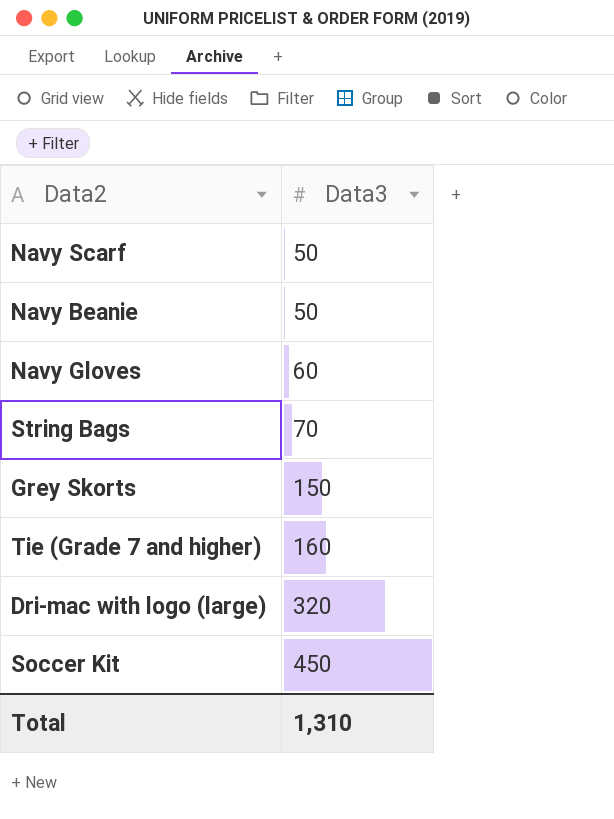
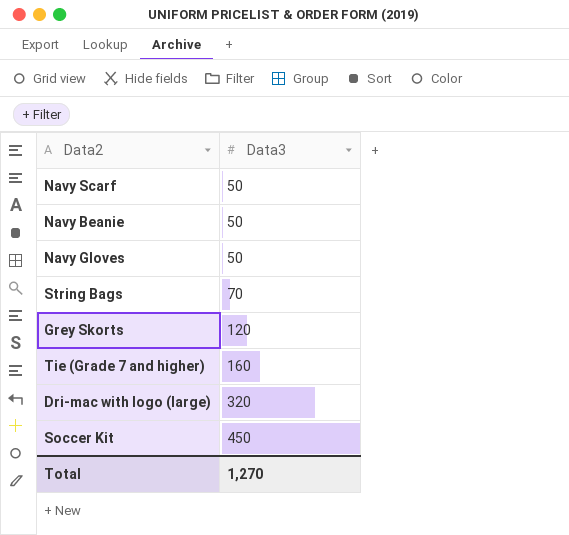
Navy Gloves | Data3: 60 -> 50
Grey Skorts | Data3: 150 -> 120
Total | Data3: 1,310 -> 1,270

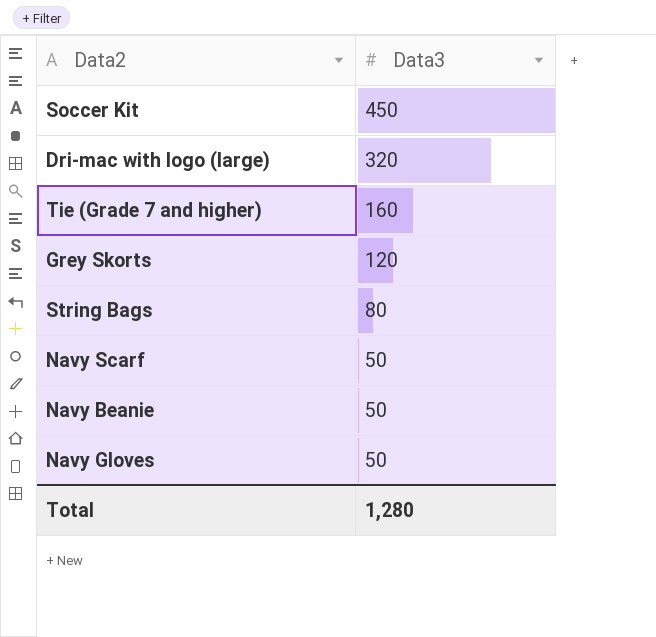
row order: Data3 ascending -> Data3 descending
String Bags | Data3: 70 -> 80
Total | Data3: 1,270 -> 1,280

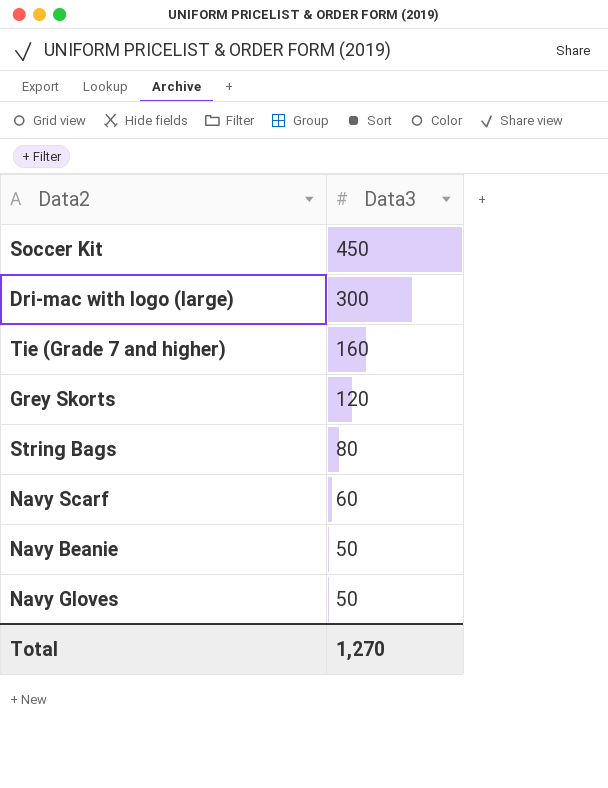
Dri-mac with logo (large) | Data3: 320 -> 300
Navy Scarf | Data3: 50 -> 60
Total | Data3: 1,280 -> 1,270

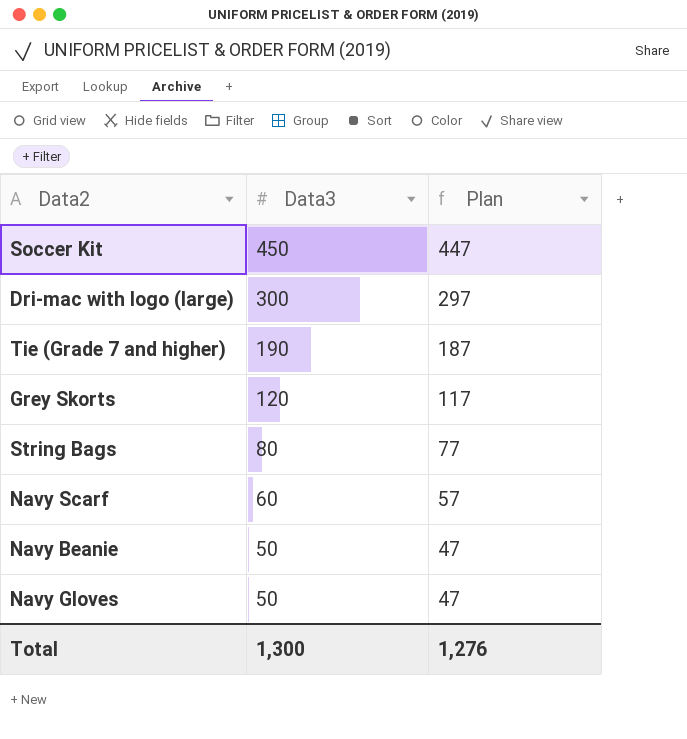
column Plan | formula: none -> [Data3] - 3
Tie (Grade 7 and higher) | Data3: 160 -> 190
Total | Data3: 1,270 -> 1,300

